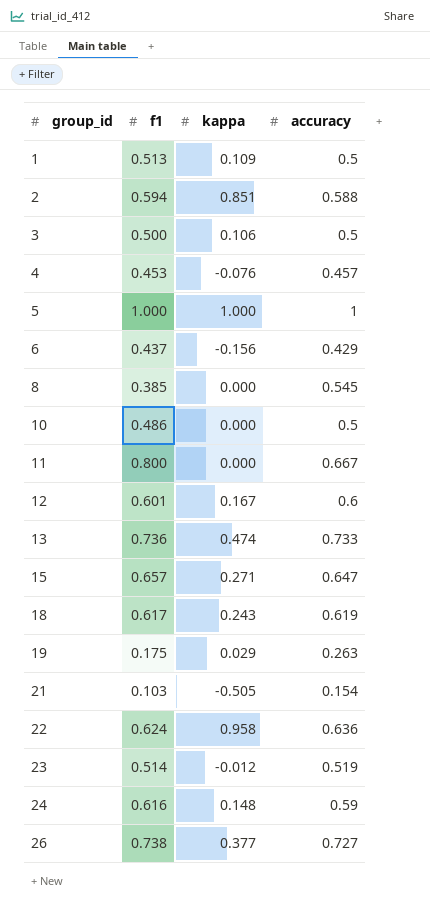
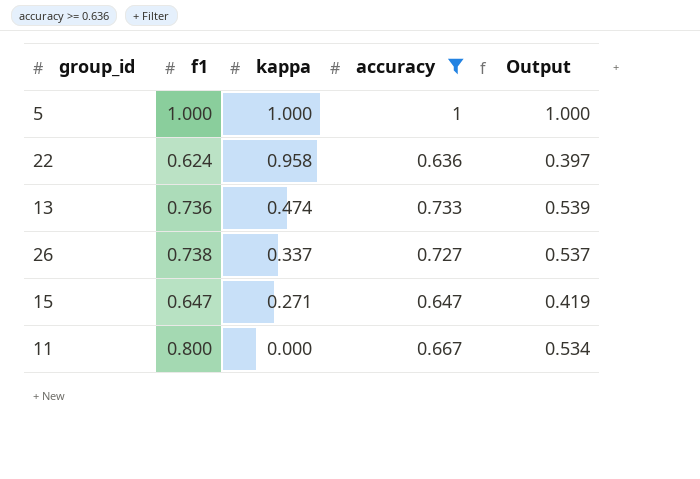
filter: none -> accuracy >= 0.636
row order: group_id ascending -> kappa descending
column Output | formula: none -> [f1] * [accuracy]
26 | kappa: 0.377 -> 0.337
15 | f1: 0.657 -> 0.647

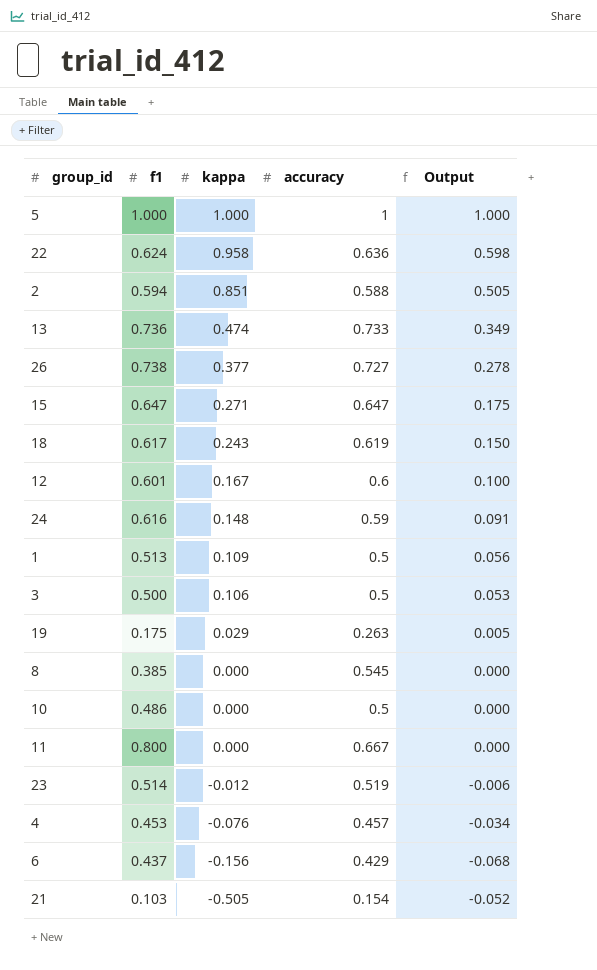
filter: accuracy >= 0.636 -> none
column Output | formula: [f1] * [accuracy] -> [f1] * [kappa]
26 | kappa: 0.337 -> 0.377

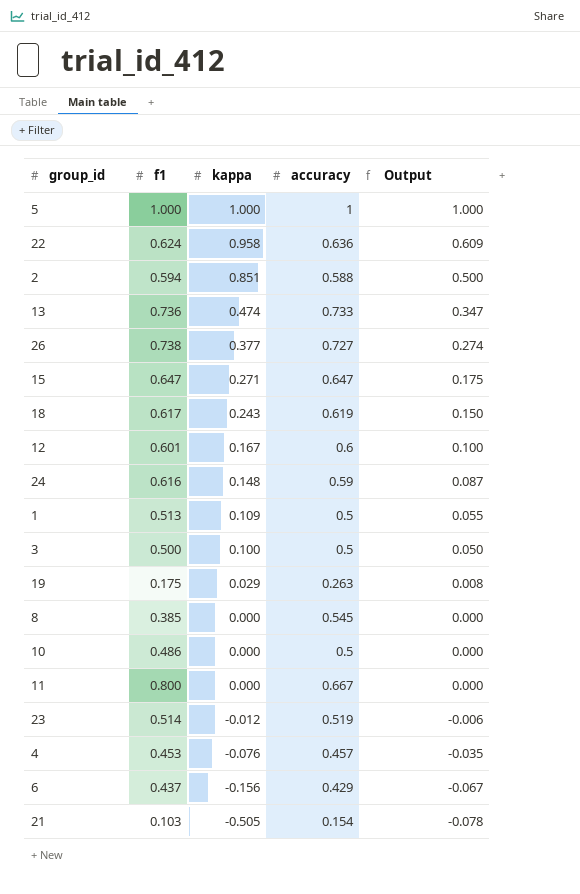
column Output | formula: [f1] * [kappa] -> [kappa] * [accuracy]
3 | kappa: 0.106 -> 0.100

